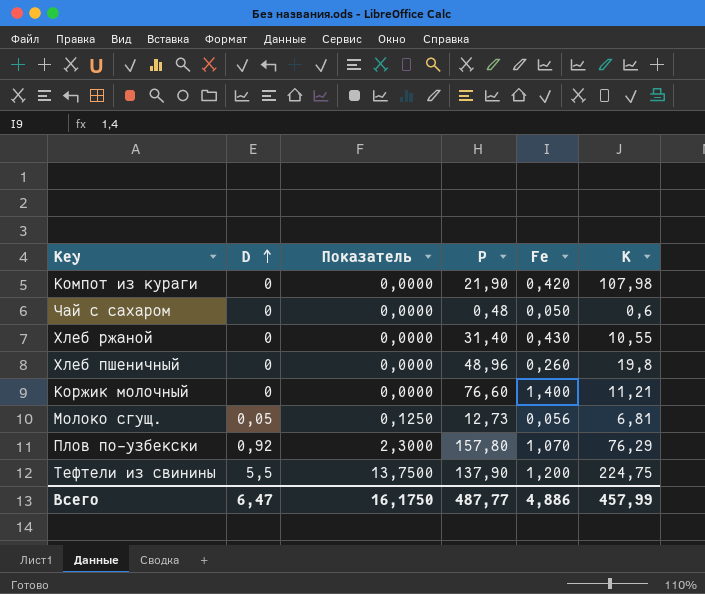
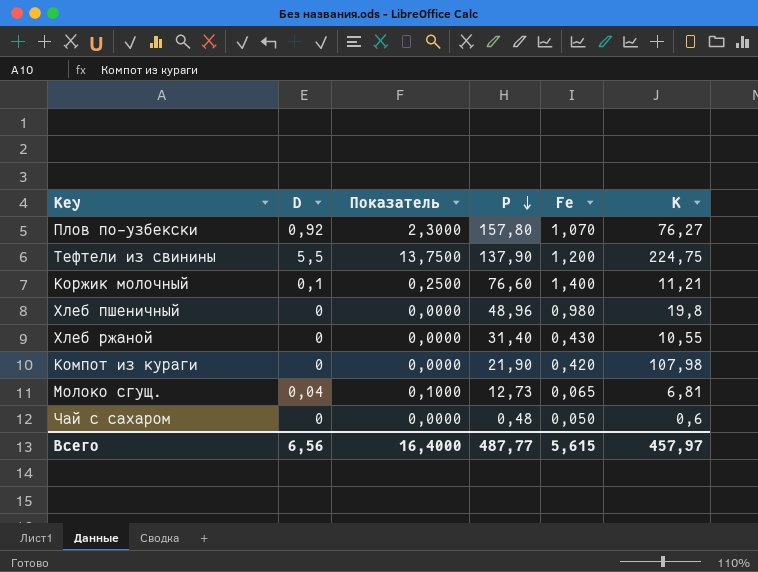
row order: D ascending -> P descending
Плов по-узбекски | K: 76,29 -> 76,27
Коржик молочный | D: 0 -> 0,1
Коржик молочный | Показатель: 0,0000 -> 0,2500
Хлеб пшеничный | Fe: 0,260 -> 0,980
Молоко сгущ. | D: 0,05 -> 0,04
Молоко сгущ. | Показатель: 0,1250 -> 0,1000
Молоко сгущ. | Fe: 0,056 -> 0,065
Всего | D: 6,47 -> 6,56
Всего | Показатель: 16,1750 -> 16,4000
Всего | Fe: 4,886 -> 5,615
Всего | K: 457,99 -> 457,97

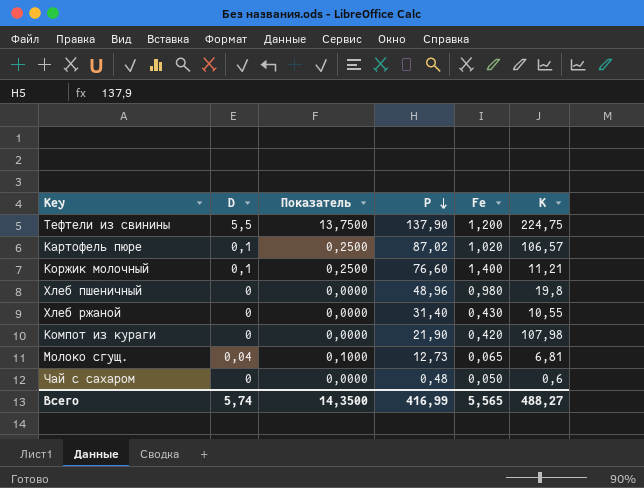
row Плов по-узбекски: 0,92 | 2,3000 | 157,80 | 1,070 | 76,27 -> none
row Картофель пюре: none -> 0,1 | 0,2500 | 87,02 | 1,020 | 106,57
Всего | D: 6,56 -> 5,74
Всего | Показатель: 16,4000 -> 14,3500
Всего | P: 487,77 -> 416,99
Всего | Fe: 5,615 -> 5,565
Всего | K: 457,97 -> 488,27

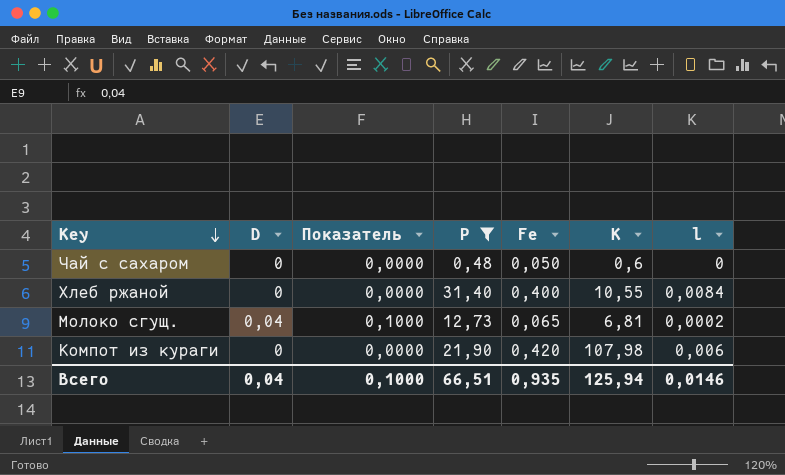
filter: none -> P <= 31,40
row order: P descending -> Key descending
column l | position: none -> 7
Хлеб ржаной | Fe: 0,430 -> 0,400
Всего | D: 5,74 -> 0,04
Всего | Показатель: 14,3500 -> 0,1000
Всего | P: 416,99 -> 66,51
Всего | Fe: 5,565 -> 0,935
Всего | K: 488,27 -> 125,94

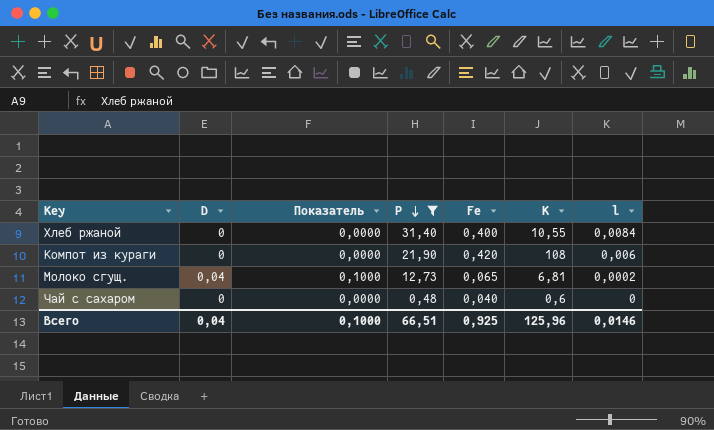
row order: Key descending -> P descending
Компот из кураги | K: 107,98 -> 108
Чай с сахаром | Fe: 0,050 -> 0,040
Всего | Fe: 0,935 -> 0,925
Всего | K: 125,94 -> 125,96

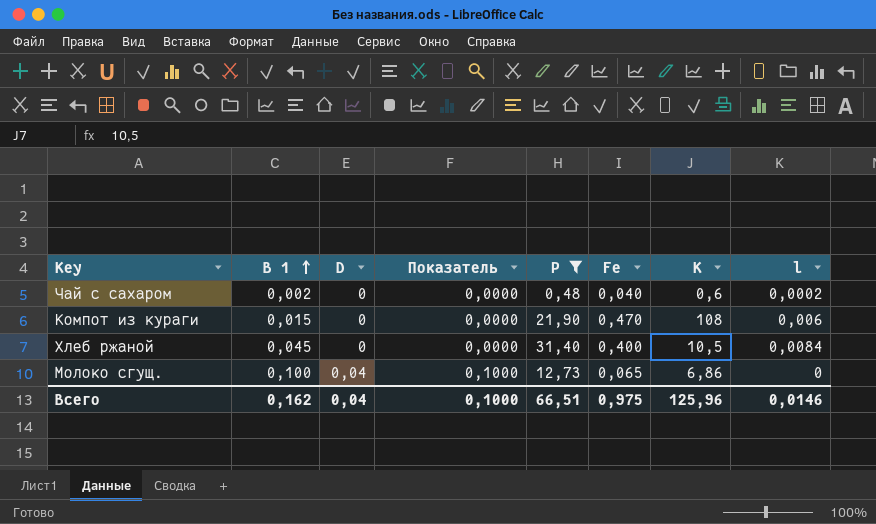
row order: P descending -> В 1 ascending
column В 1 | position: none -> 2
Чай с сахаром | l: 0 -> 0,0002
Компот из кураги | Fe: 0,420 -> 0,470
Хлеб ржаной | K: 10,55 -> 10,5
Молоко сгущ. | K: 6,81 -> 6,86
Молоко сгущ. | l: 0,0002 -> 0
Всего | Fe: 0,925 -> 0,975

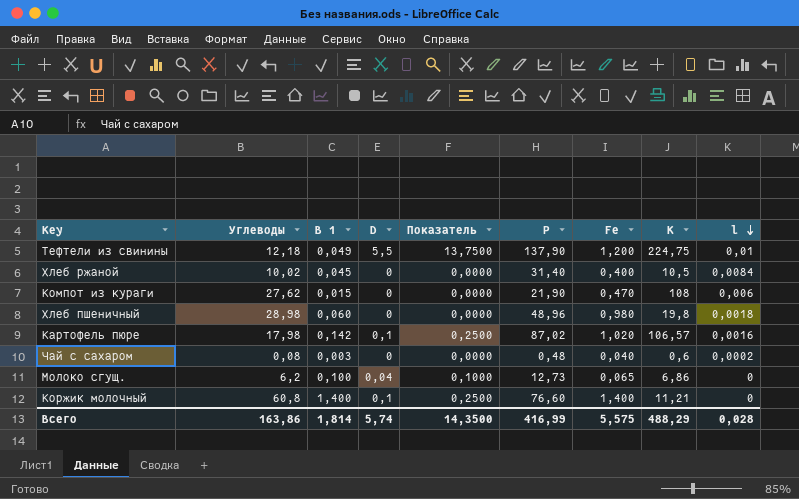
filter: P <= 31,40 -> none
row order: В 1 ascending -> l descending
column Углеводы | position: none -> 2
Чай с сахаром | В 1: 0,002 -> 0,003
Всего | В 1: 0,162 -> 1,814
Всего | D: 0,04 -> 5,74
Всего | Показатель: 0,1000 -> 14,3500
Всего | P: 66,51 -> 416,99
Всего | Fe: 0,975 -> 5,575
Всего | K: 125,96 -> 488,29
Всего | l: 0,0146 -> 0,028

